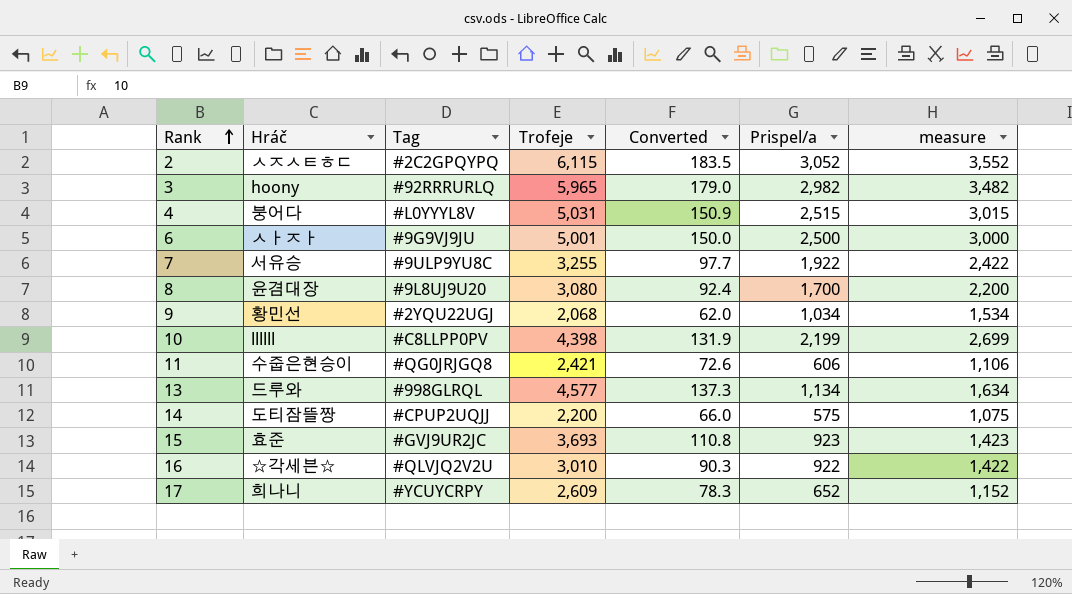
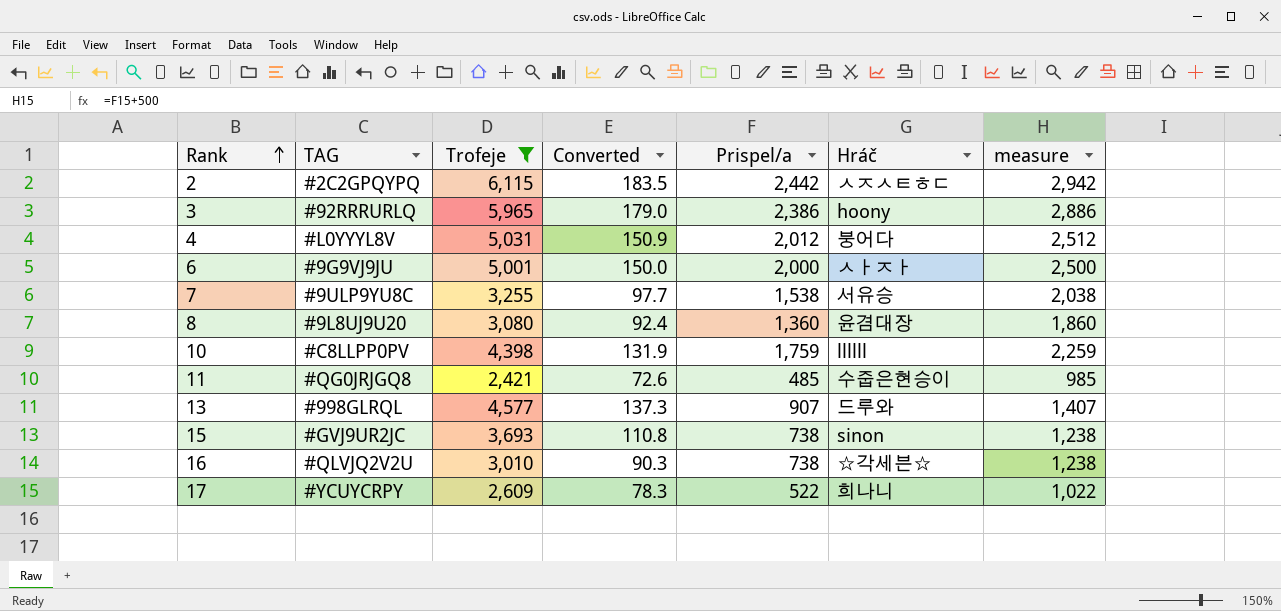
filter: none -> Trofeje >= 2,421
column name: Tag -> TAG
column Hráč | position: 2 -> 6
2 | Prispel/a: 3,052 -> 2,442
2 | measure: 3,552 -> 2,942
3 | Prispel/a: 2,982 -> 2,386
3 | measure: 3,482 -> 2,886
4 | Prispel/a: 2,515 -> 2,012
4 | measure: 3,015 -> 2,512
6 | Prispel/a: 2,500 -> 2,000
6 | measure: 3,000 -> 2,500
7 | Prispel/a: 1,922 -> 1,538
7 | measure: 2,422 -> 2,038
8 | Prispel/a: 1,700 -> 1,360
8 | measure: 2,200 -> 1,860
10 | Prispel/a: 2,199 -> 1,759
10 | measure: 2,699 -> 2,259
11 | Prispel/a: 606 -> 485
11 | measure: 1,106 -> 985
13 | Prispel/a: 1,134 -> 907
13 | measure: 1,634 -> 1,407
15 | Prispel/a: 923 -> 738
15 | Hráč: 효준 -> sinon
15 | measure: 1,423 -> 1,238
16 | Prispel/a: 922 -> 738
16 | measure: 1,422 -> 1,238
17 | Prispel/a: 652 -> 522
17 | measure: 1,152 -> 1,022

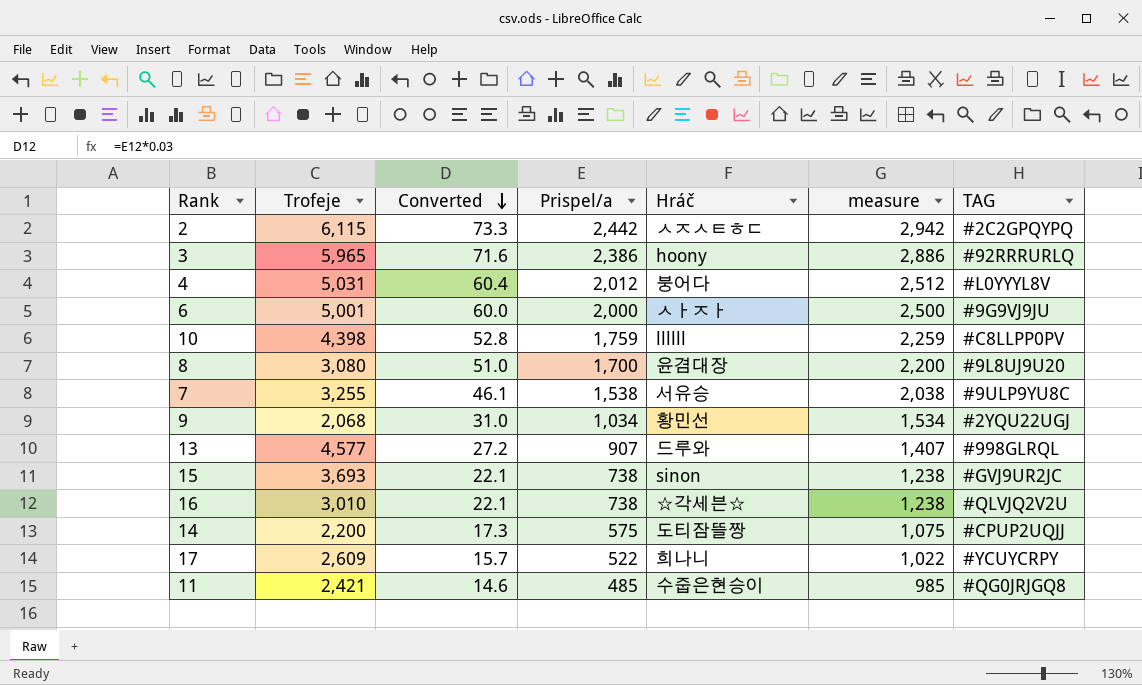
filter: Trofeje >= 2,421 -> none
row order: Rank ascending -> Converted descending
column Converted | formula: [Trofeje] * 0.03 -> [Prispel/a] * 0.03
column TAG | position: 2 -> 7
8 | Prispel/a: 1,360 -> 1,700
8 | measure: 1,860 -> 2,200

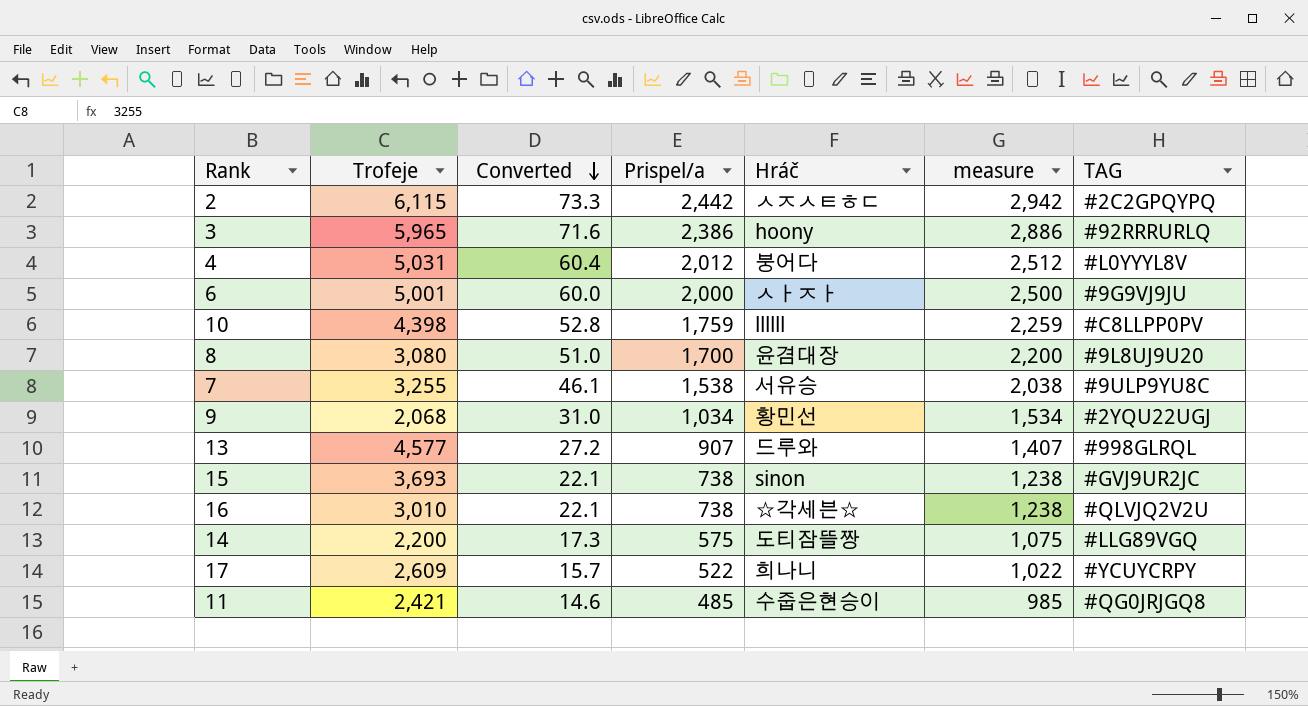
14 | TAG: #CPUP2UQJJ -> #LLG89VGQ

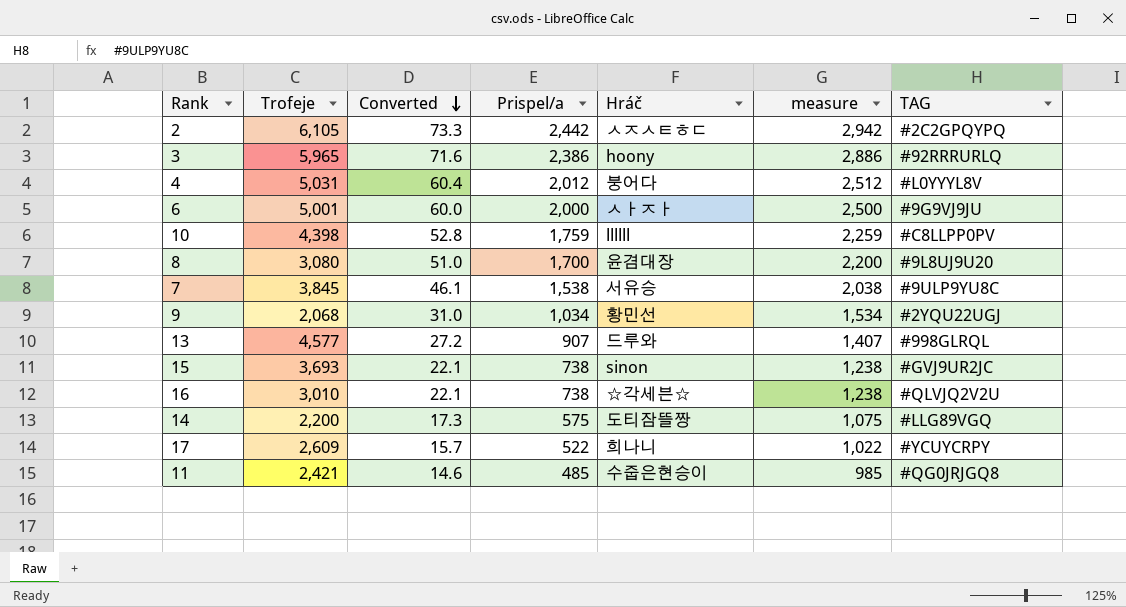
2 | Trofeje: 6,115 -> 6,105
7 | Trofeje: 3,255 -> 3,845

